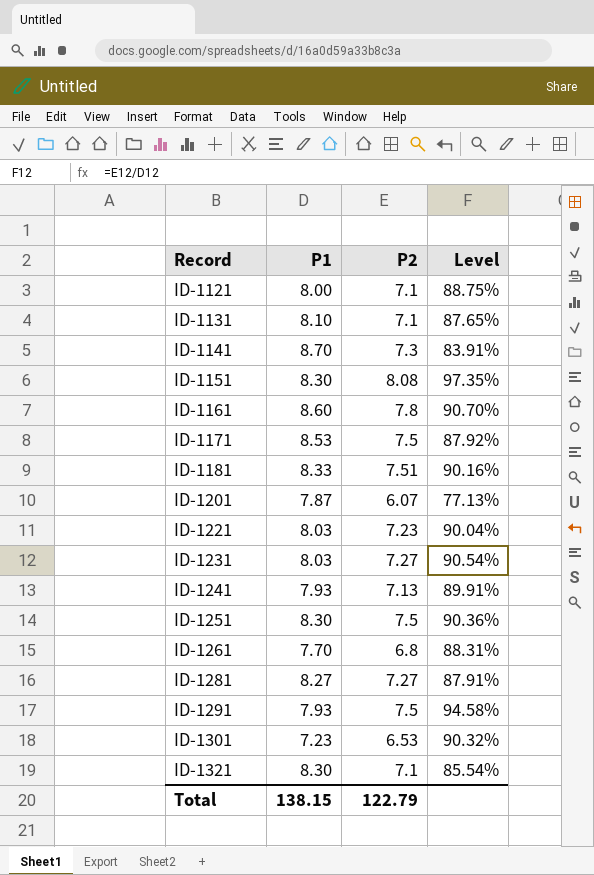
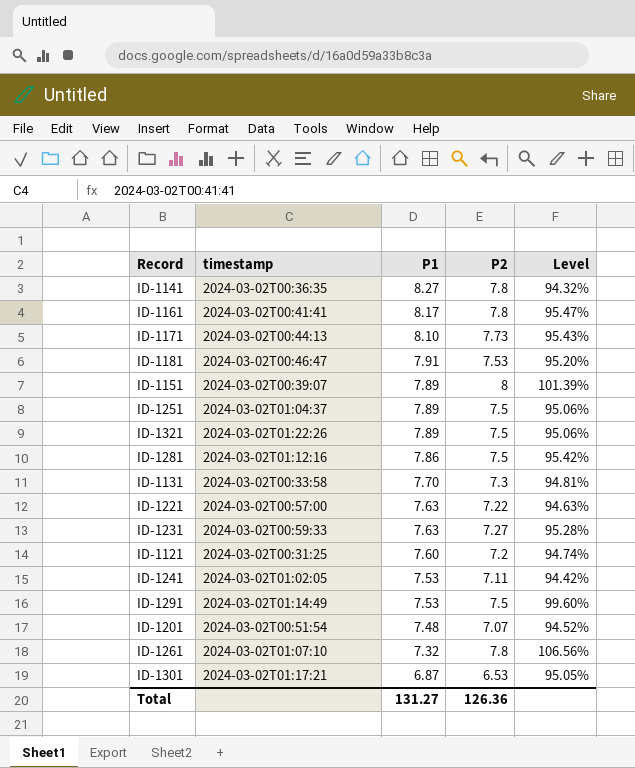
row order: Record ascending -> P1 descending
column timestamp | position: none -> 2
ID-1141 | P1: 8.70 -> 8.27
ID-1141 | P2: 7.3 -> 7.8
ID-1141 | Level: 83.91% -> 94.32%
ID-1161 | P1: 8.60 -> 8.17
ID-1161 | Level: 90.70% -> 95.47%
ID-1171 | P1: 8.53 -> 8.10
ID-1171 | P2: 7.5 -> 7.73
ID-1171 | Level: 87.92% -> 95.43%
ID-1181 | P1: 8.33 -> 7.91
ID-1181 | P2: 7.51 -> 7.53
ID-1181 | Level: 90.16% -> 95.20%
ID-1151 | P1: 8.30 -> 7.89
ID-1151 | P2: 8.08 -> 8
ID-1151 | Level: 97.35% -> 101.39%
ID-1251 | P1: 8.30 -> 7.89
ID-1251 | Level: 90.36% -> 95.06%
ID-1321 | P1: 8.30 -> 7.89
ID-1321 | P2: 7.1 -> 7.5
ID-1321 | Level: 85.54% -> 95.06%
ID-1281 | P1: 8.27 -> 7.86
ID-1281 | P2: 7.27 -> 7.5
ID-1281 | Level: 87.91% -> 95.42%
ID-1131 | P1: 8.10 -> 7.70
ID-1131 | P2: 7.1 -> 7.3
ID-1131 | Level: 87.65% -> 94.81%
ID-1221 | P1: 8.03 -> 7.63
ID-1221 | P2: 7.23 -> 7.22
ID-1221 | Level: 90.04% -> 94.63%
ID-1231 | P1: 8.03 -> 7.63
ID-1231 | Level: 90.54% -> 95.28%
ID-1121 | P1: 8.00 -> 7.60
ID-1121 | P2: 7.1 -> 7.2
ID-1121 | Level: 88.75% -> 94.74%
ID-1241 | P1: 7.93 -> 7.53
ID-1241 | P2: 7.13 -> 7.11
ID-1241 | Level: 89.91% -> 94.42%
ID-1291 | P1: 7.93 -> 7.53
ID-1291 | Level: 94.58% -> 99.60%
ID-1201 | P1: 7.87 -> 7.48
ID-1201 | P2: 6.07 -> 7.07
ID-1201 | Level: 77.13% -> 94.52%
ID-1261 | P1: 7.70 -> 7.32
ID-1261 | P2: 6.8 -> 7.8
ID-1261 | Level: 88.31% -> 106.56%
ID-1301 | P1: 7.23 -> 6.87
ID-1301 | Level: 90.32% -> 95.05%
Total | P1: 138.15 -> 131.27
Total | P2: 122.79 -> 126.36

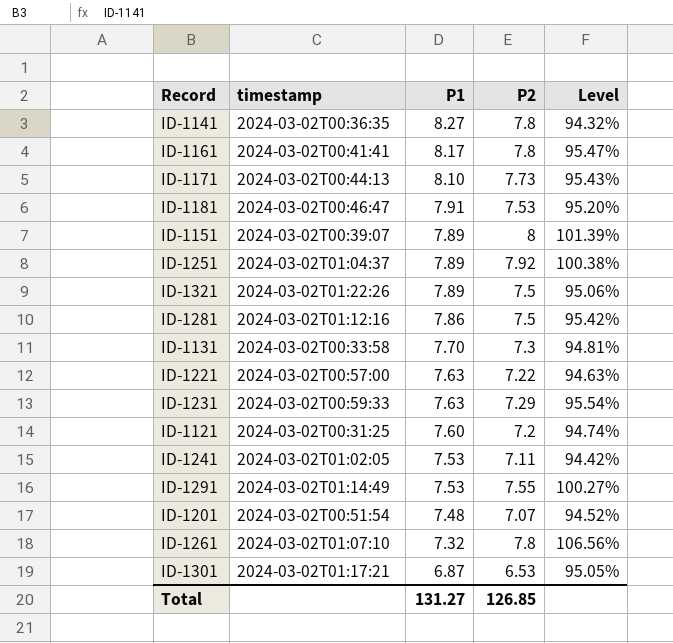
ID-1251 | P2: 7.5 -> 7.92
ID-1251 | Level: 95.06% -> 100.38%
ID-1231 | P2: 7.27 -> 7.29
ID-1231 | Level: 95.28% -> 95.54%
ID-1291 | P2: 7.5 -> 7.55
ID-1291 | Level: 99.60% -> 100.27%
Total | P2: 126.36 -> 126.85

